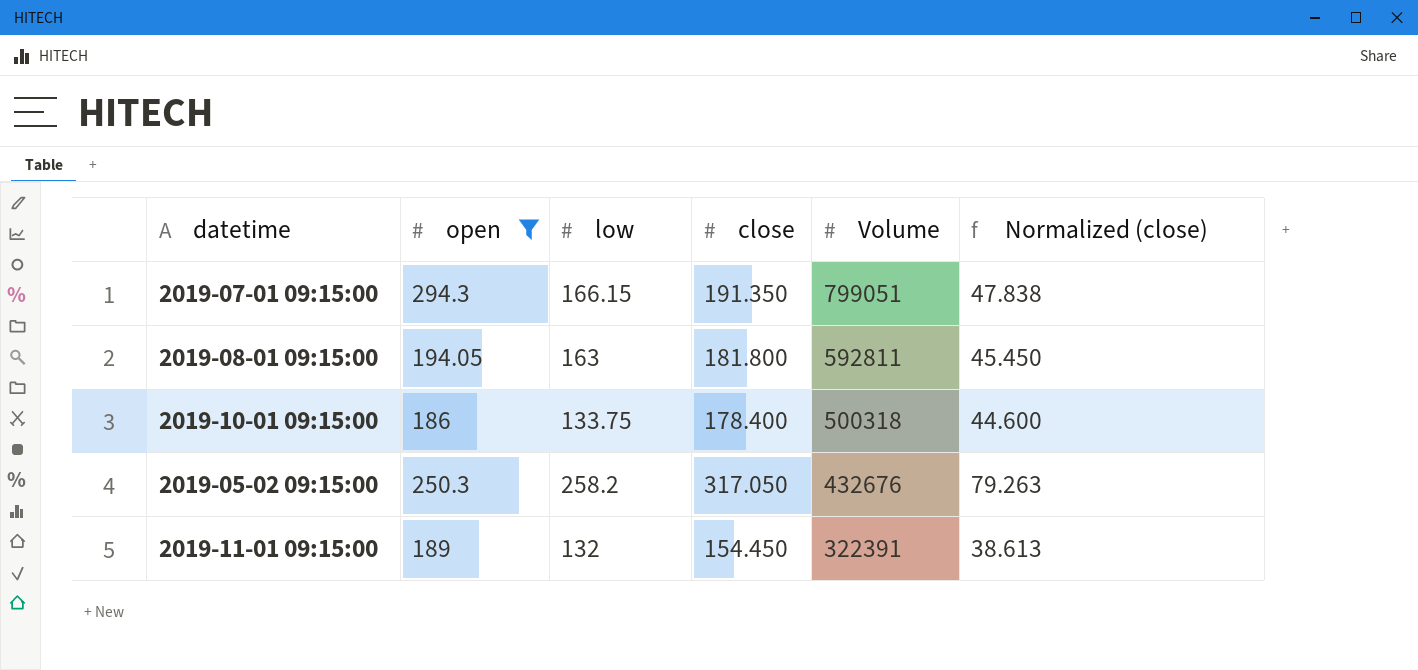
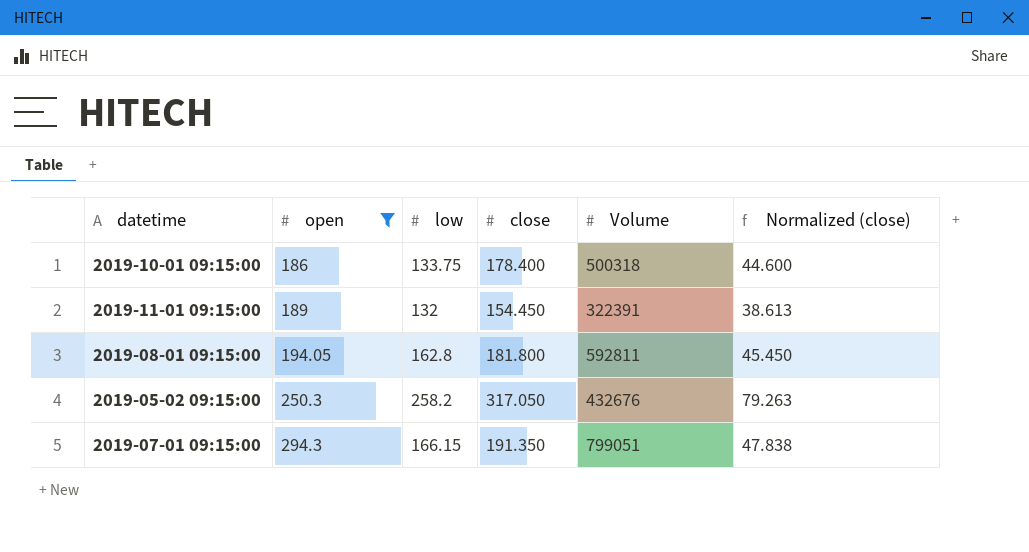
row order: Volume descending -> open ascending
2019-08-01 09:15:00 | low: 163 -> 162.8

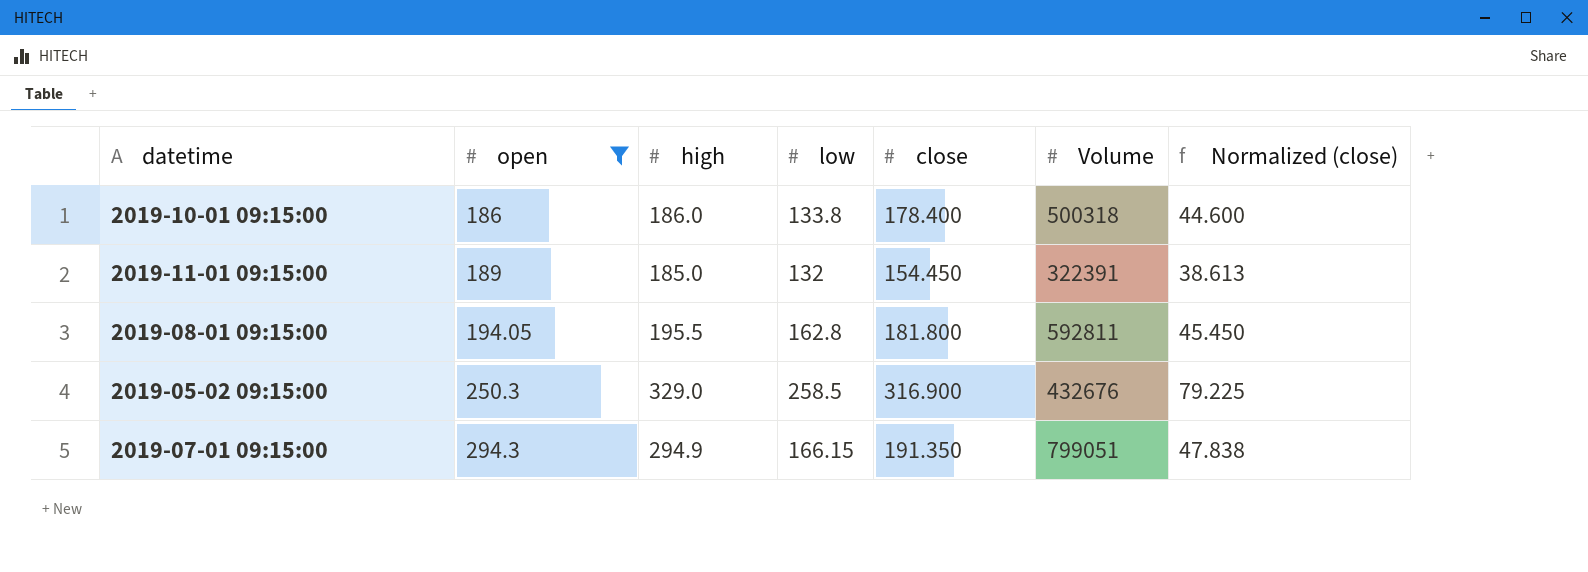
column high | position: none -> 3
2019-10-01 09:15:00 | low: 133.75 -> 133.8
2019-05-02 09:15:00 | low: 258.2 -> 258.5
2019-05-02 09:15:00 | close: 317.050 -> 316.900
2019-05-02 09:15:00 | Normalized (close): 79.263 -> 79.225

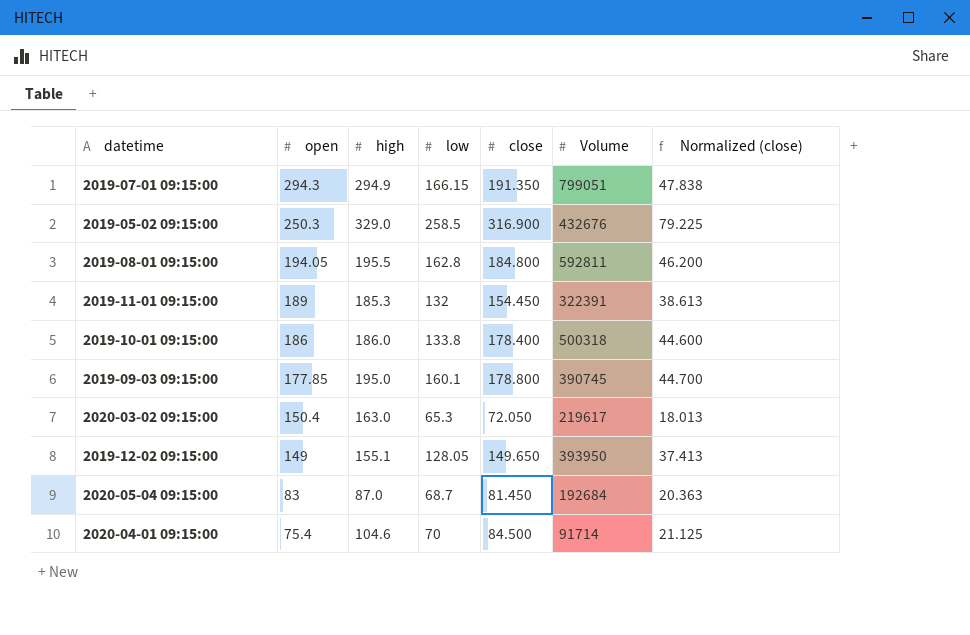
filter: open >= 186 -> none
row order: open ascending -> open descending
2019-08-01 09:15:00 | close: 181.800 -> 184.800
2019-08-01 09:15:00 | Normalized (close): 45.450 -> 46.200
2019-11-01 09:15:00 | high: 185.0 -> 185.3

